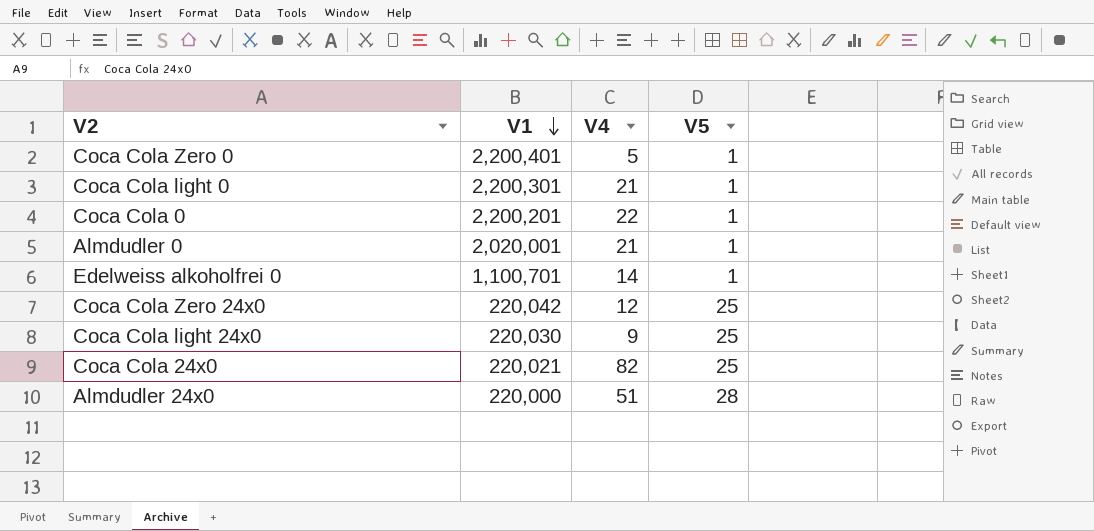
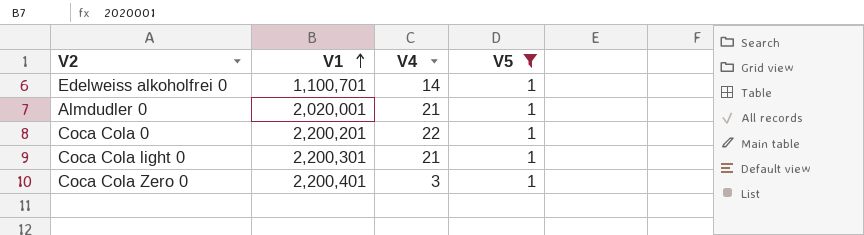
filter: none -> V5 = 1
row order: V1 descending -> V1 ascending
Coca Cola Zero 0 | V4: 5 -> 3

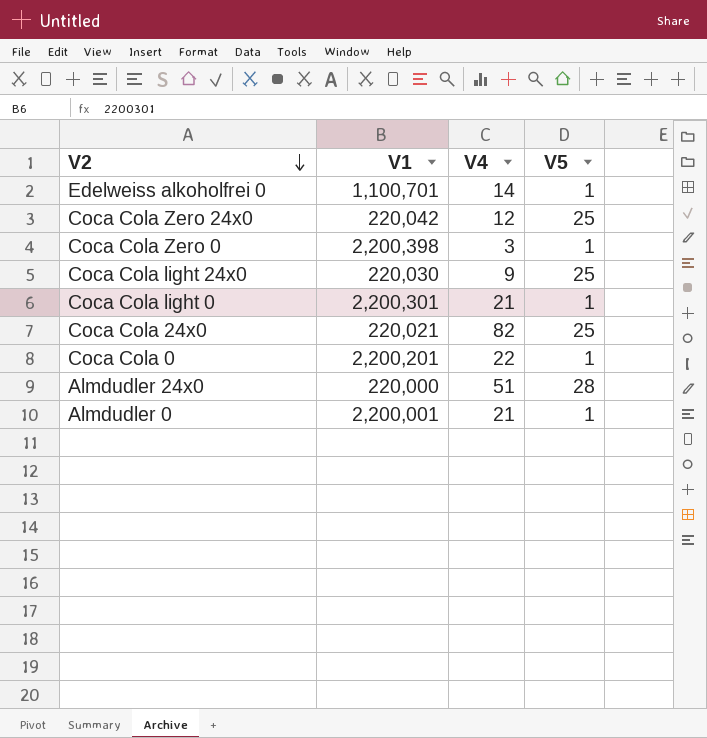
filter: V5 = 1 -> none
row order: V1 ascending -> V2 descending
Coca Cola Zero 0 | V1: 2,200,401 -> 2,200,398
Almdudler 0 | V1: 2,020,001 -> 2,200,001

